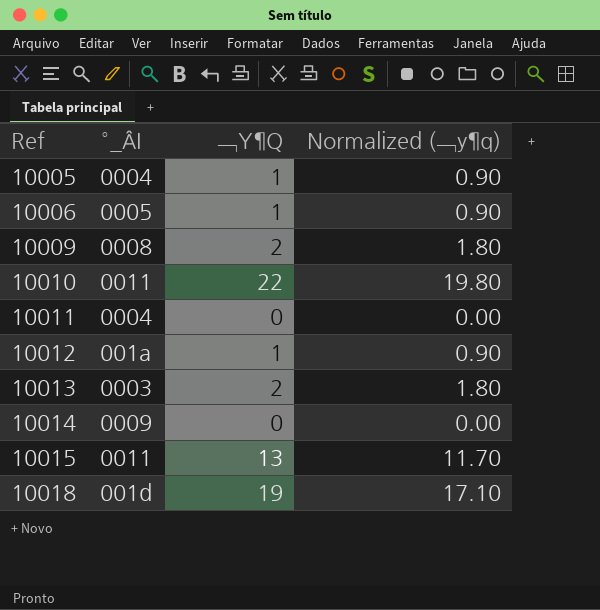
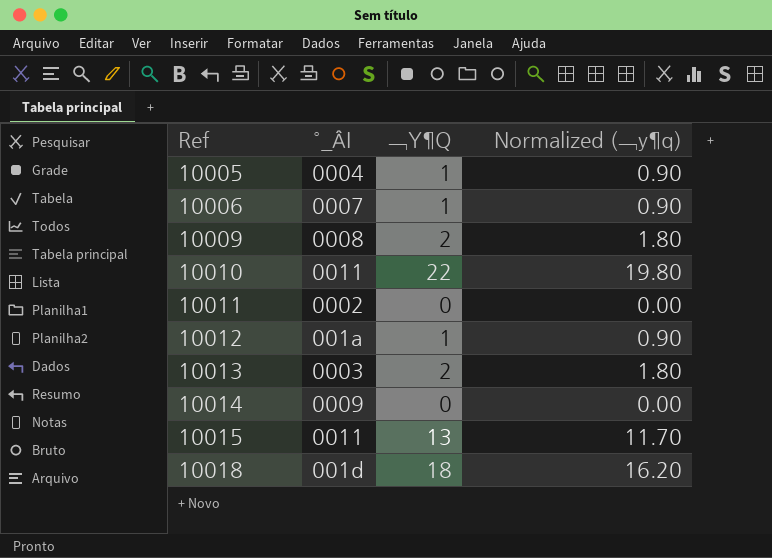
10006 | °_ÂI: 0005 -> 0007
10011 | °_ÂI: 0004 -> 0002
10018 | ¬Y¶Q: 19 -> 18
10018 | Normalized (¬y¶q): 17.10 -> 16.20

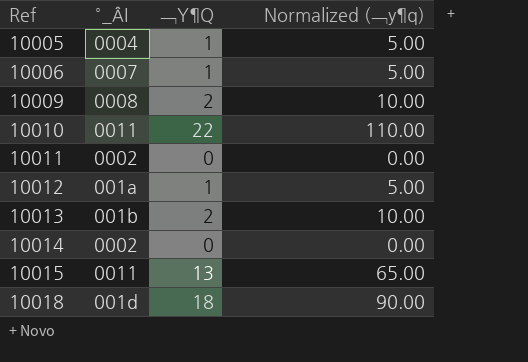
column Normalized (¬y¶q) | formula: [¬Y¶Q] * 0.9 -> [¬Y¶Q] * 5
10013 | °_ÂI: 0003 -> 001b
10014 | °_ÂI: 0009 -> 0002

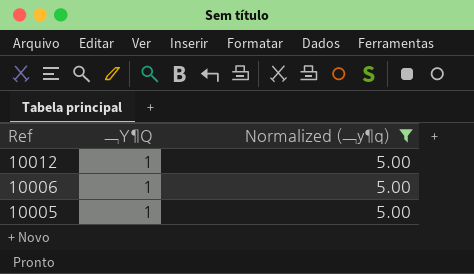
filter: none -> Normalized (¬y¶q) = 5.00
row order: Ref ascending -> Ref descending
column °_ÂI | position: 2 -> none

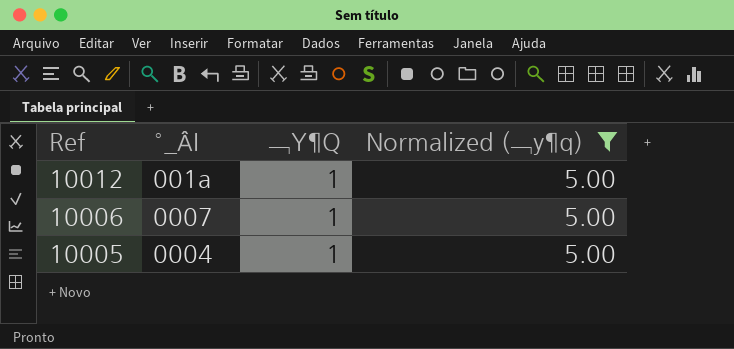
column °_ÂI | position: none -> 2

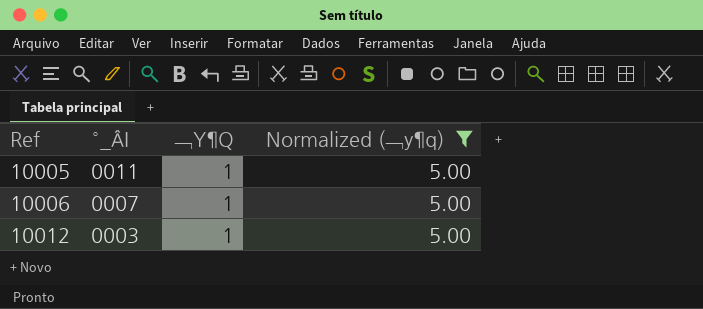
row order: Ref descending -> Ref ascending
10005 | °_ÂI: 0004 -> 0011
10012 | °_ÂI: 001a -> 0003

